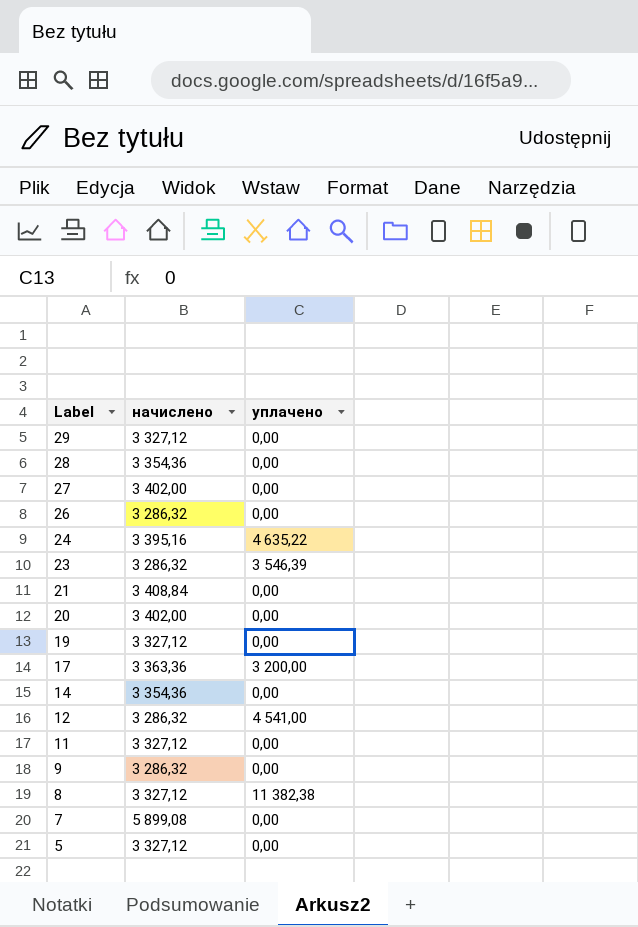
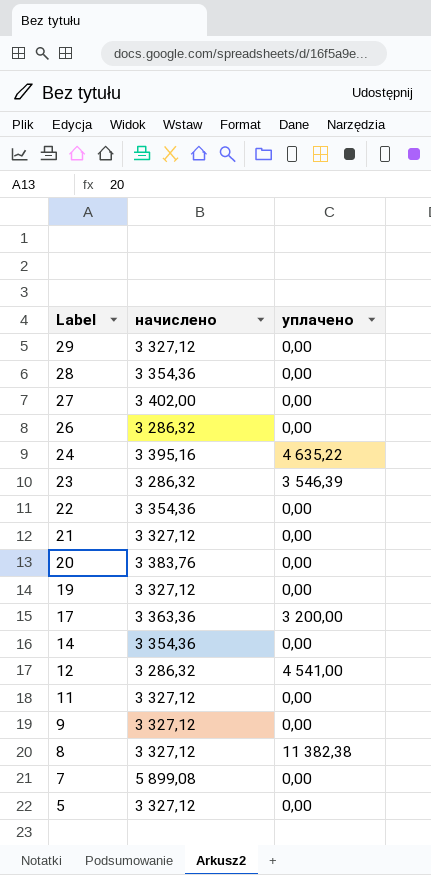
row 22: none -> 3 354,36 | 0,00
21 | начислено: 3 408,84 -> 3 327,12
20 | начислено: 3 402,00 -> 3 383,76
9 | начислено: 3 286,32 -> 3 327,12

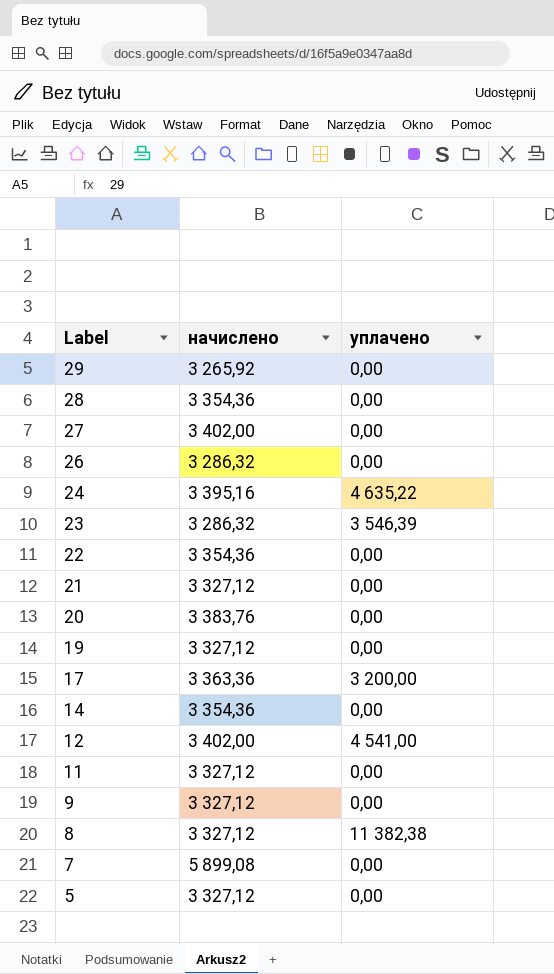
29 | начислено: 3 327,12 -> 3 265,92
12 | начислено: 3 286,32 -> 3 402,00

